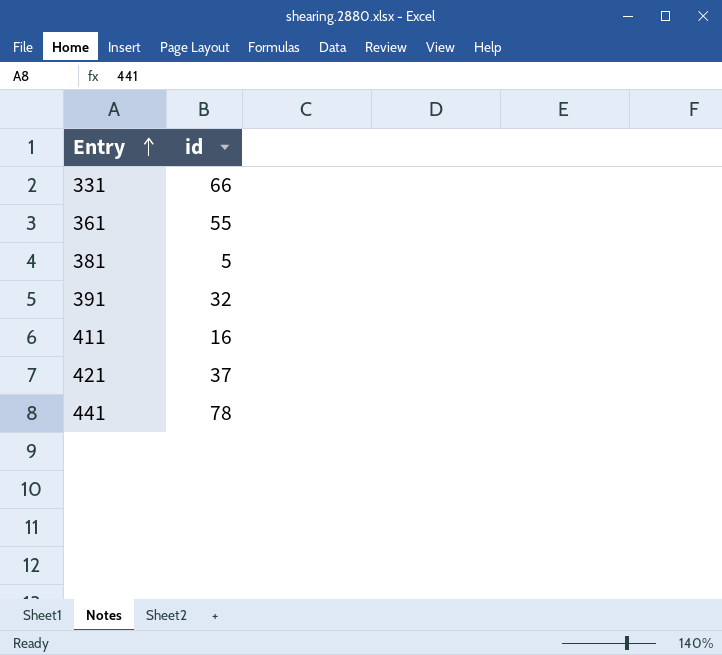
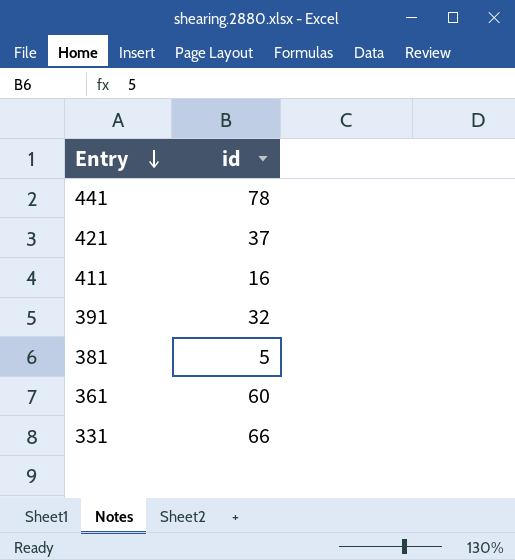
row order: Entry ascending -> Entry descending
361 | id: 55 -> 60

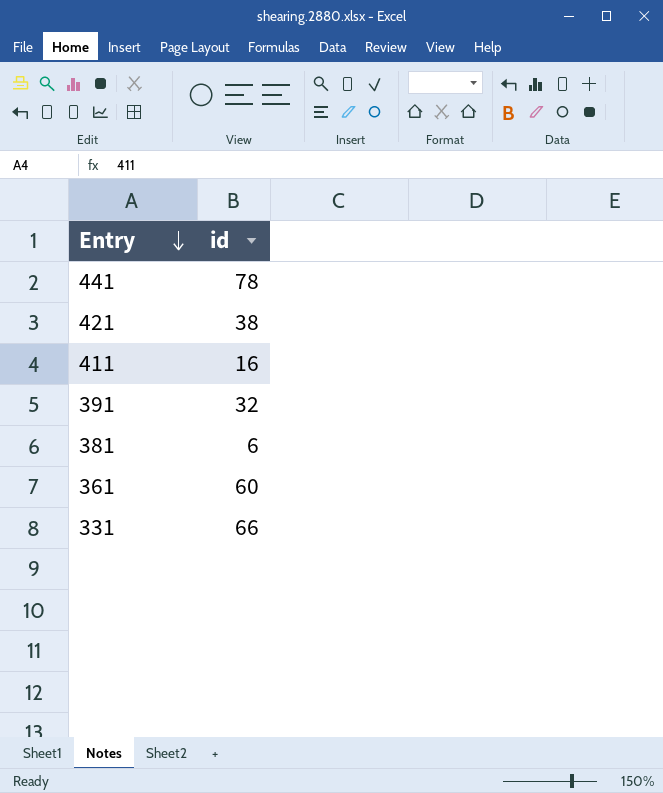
421 | id: 37 -> 38
381 | id: 5 -> 6

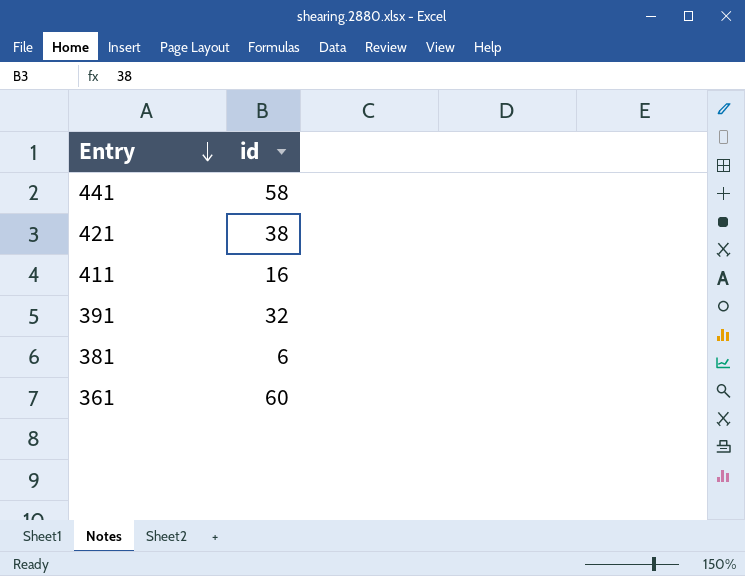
row 331: 66 -> none
441 | id: 78 -> 58

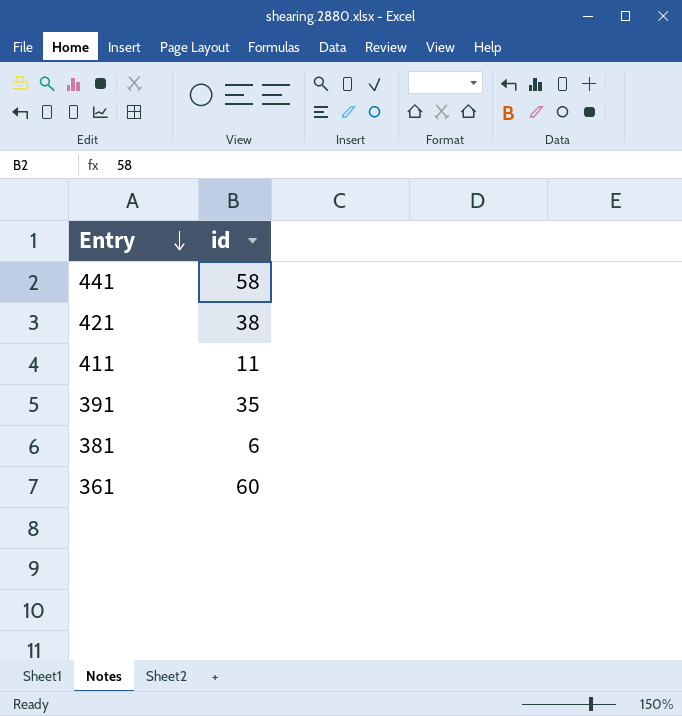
411 | id: 16 -> 11
391 | id: 32 -> 35

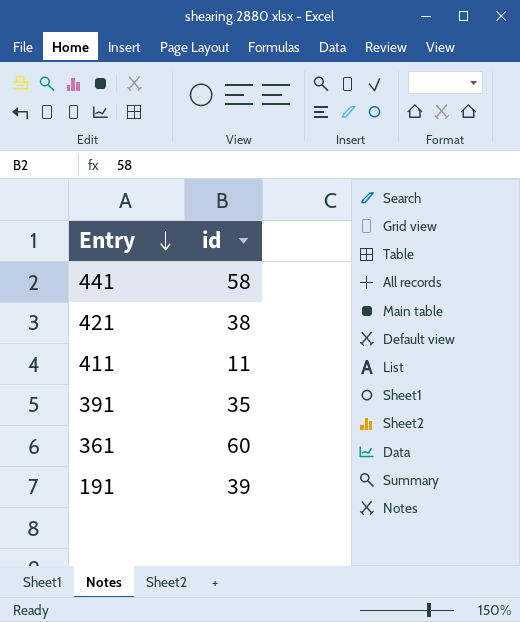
row 381: 6 -> none
row 191: none -> 39

